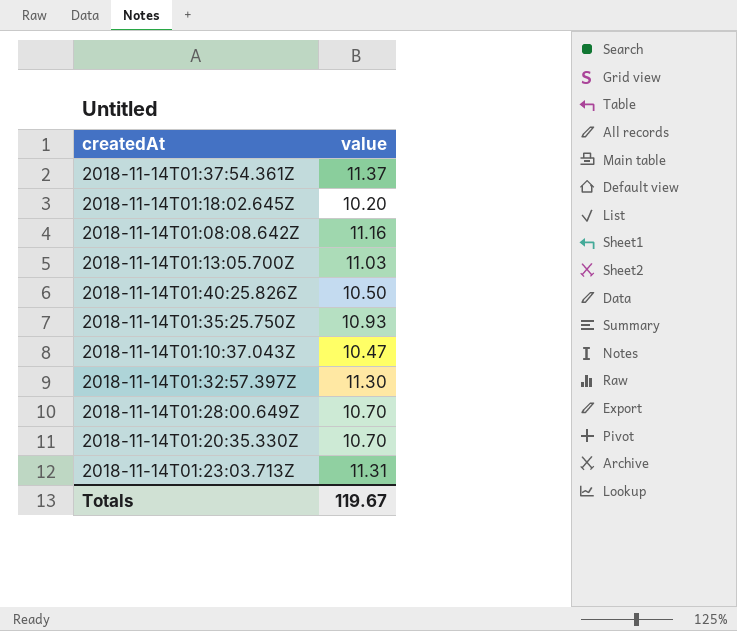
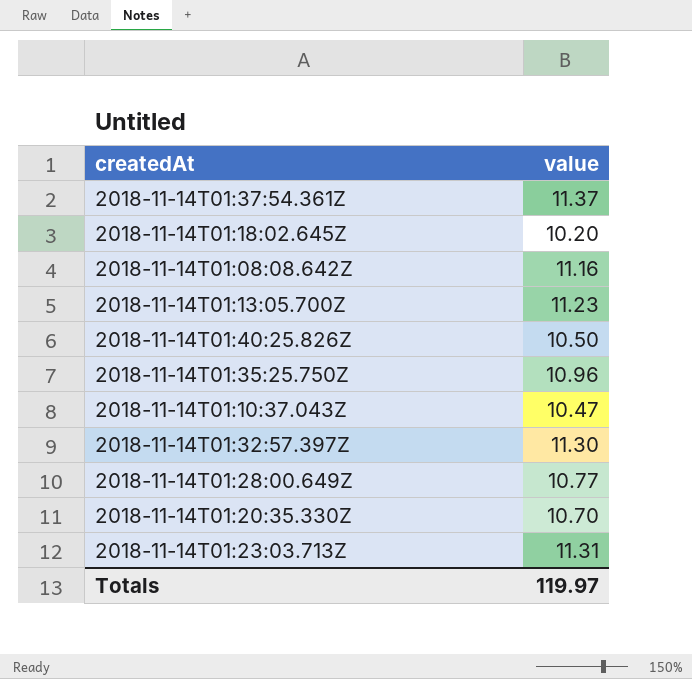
2018-11-14T01:13:05.700Z | value: 11.03 -> 11.23
2018-11-14T01:35:25.750Z | value: 10.93 -> 10.96
2018-11-14T01:28:00.649Z | value: 10.70 -> 10.77
Totals | value: 119.67 -> 119.97

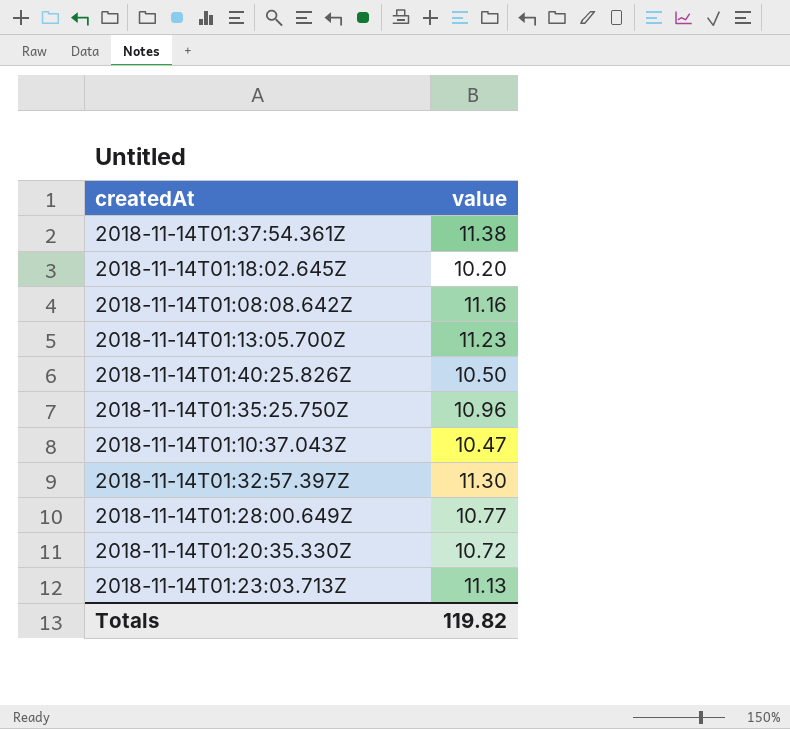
2018-11-14T01:37:54.361Z | value: 11.37 -> 11.38
2018-11-14T01:20:35.330Z | value: 10.70 -> 10.72
2018-11-14T01:23:03.713Z | value: 11.31 -> 11.13
Totals | value: 119.97 -> 119.82

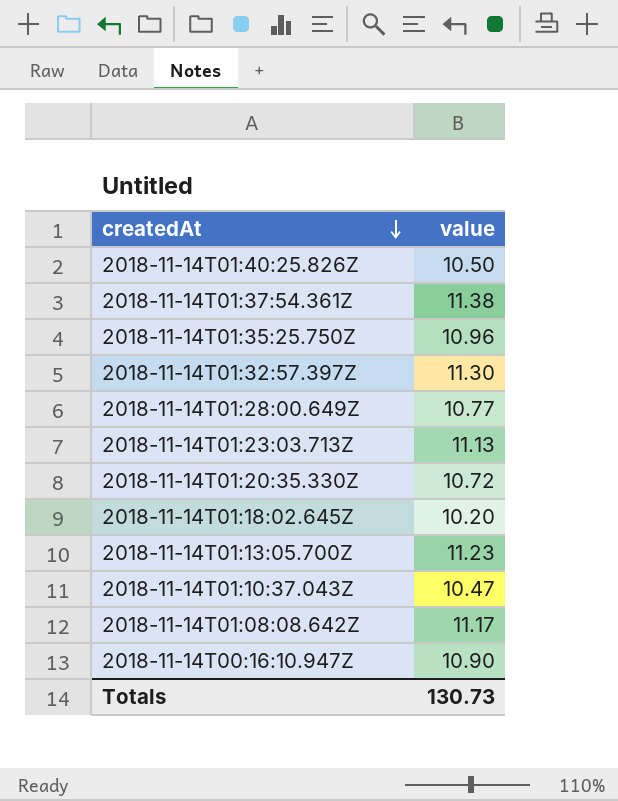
row order: none -> createdAt descending
2018-11-14T01:08:08.642Z | value: 11.16 -> 11.17
row 2018-11-14T00:16:10.947Z: none -> 10.90
Totals | value: 119.82 -> 130.73

